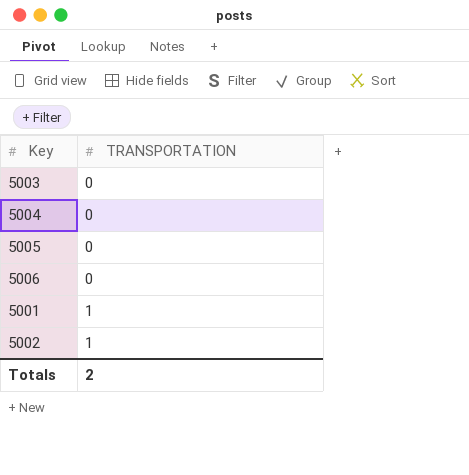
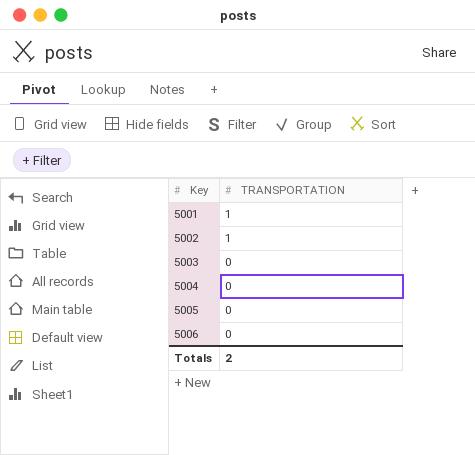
row order: TRANSPORTATION ascending -> Key ascending

